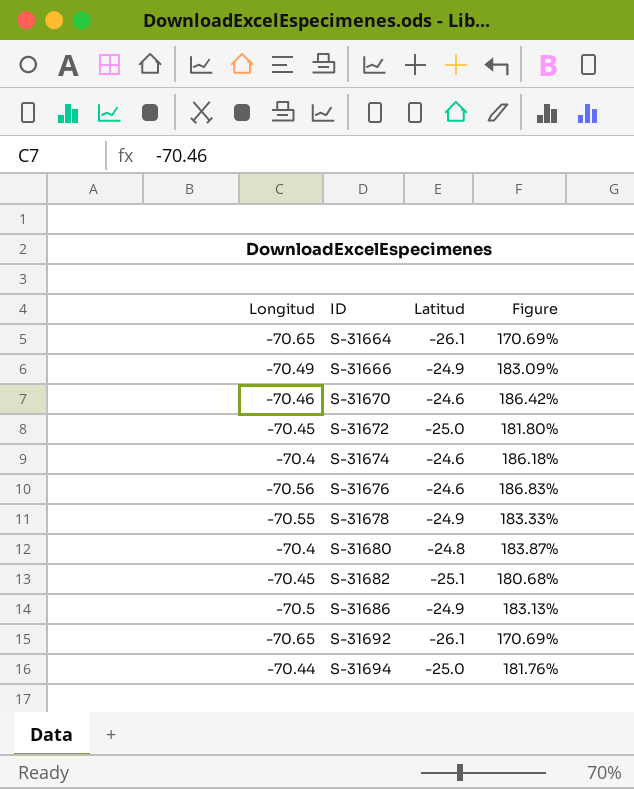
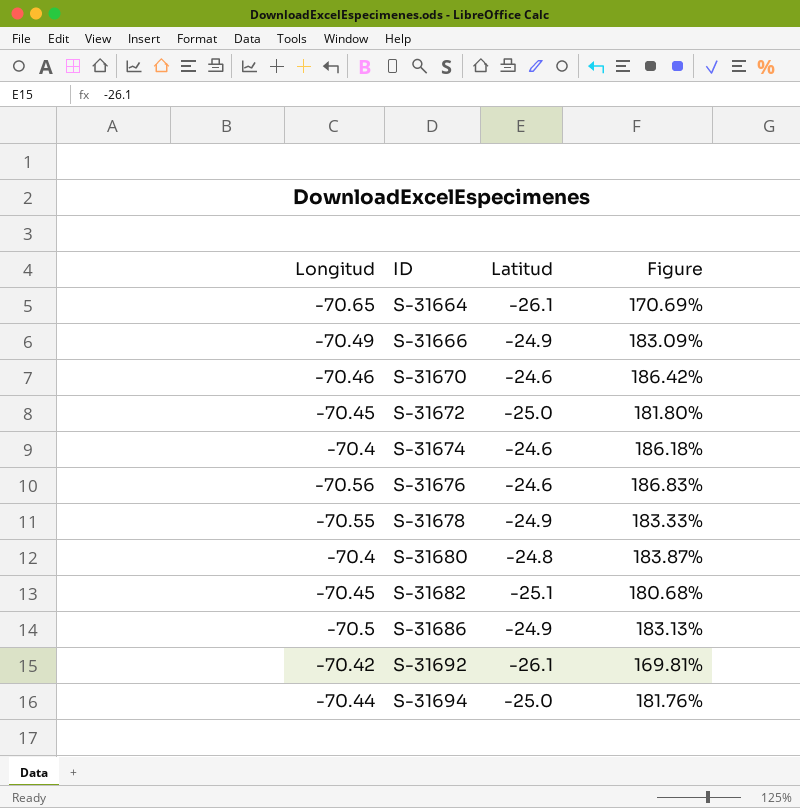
S-31692 | Longitud: -70.65 -> -70.42
S-31692 | Figure: 170.69% -> 169.81%

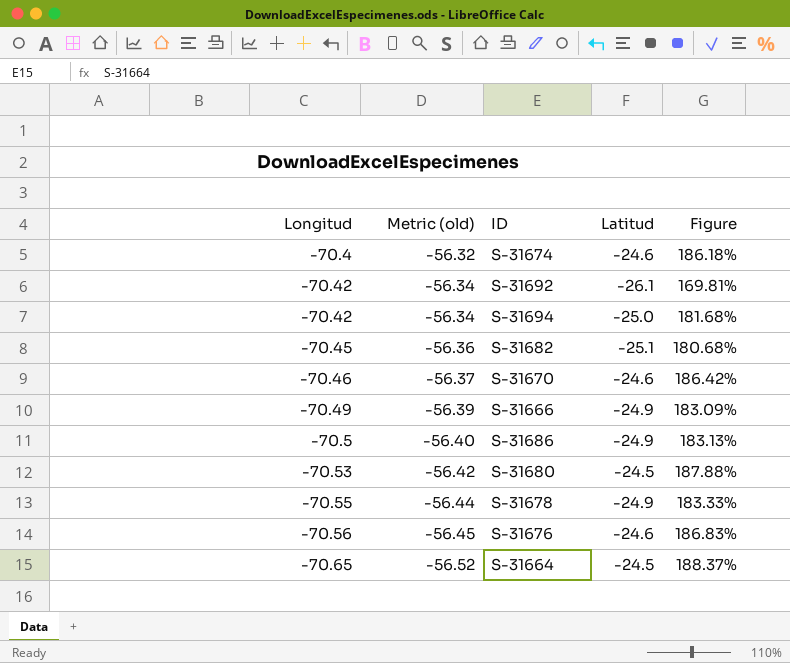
row order: ID ascending -> Longitud descending
column Metric (old) | formula: none -> [Longitud] * 0.8
row S-31672: -70.45 | -25.0 | 181.80% -> none
S-31694 | Longitud: -70.44 -> -70.42
S-31694 | Figure: 181.76% -> 181.68%
S-31680 | Longitud: -70.4 -> -70.53
S-31680 | Latitud: -24.8 -> -24.5
S-31680 | Figure: 183.87% -> 187.88%
S-31664 | Latitud: -26.1 -> -24.5
S-31664 | Figure: 170.69% -> 188.37%

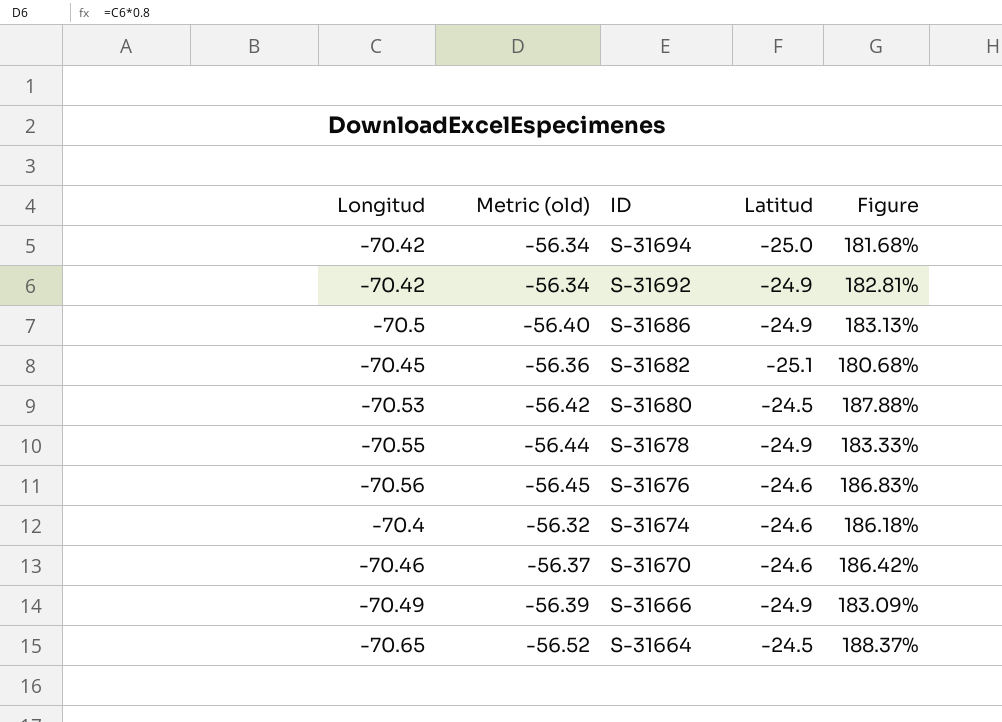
row order: Longitud descending -> ID descending
S-31692 | Latitud: -26.1 -> -24.9
S-31692 | Figure: 169.81% -> 182.81%

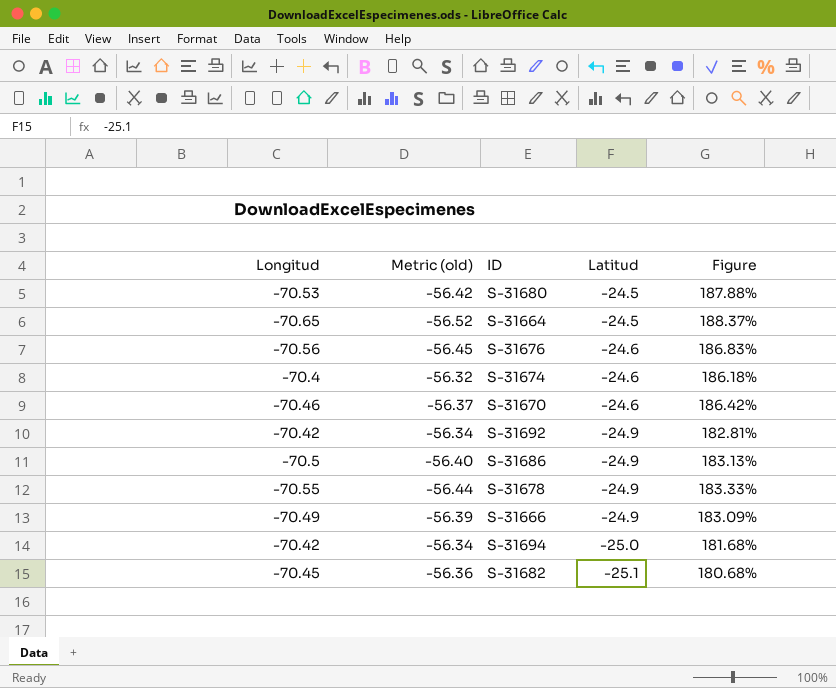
row order: ID descending -> Latitud descending

